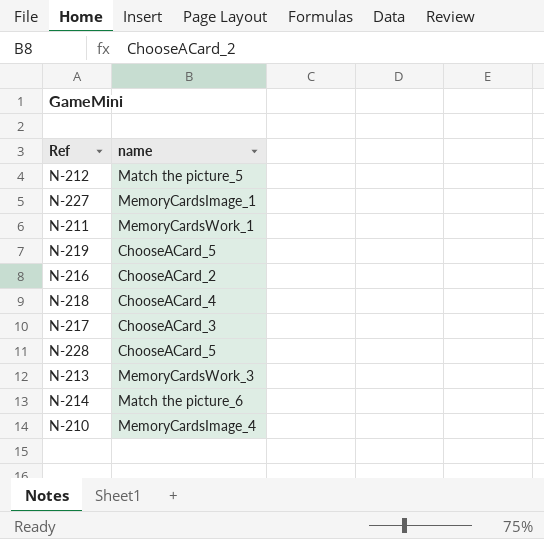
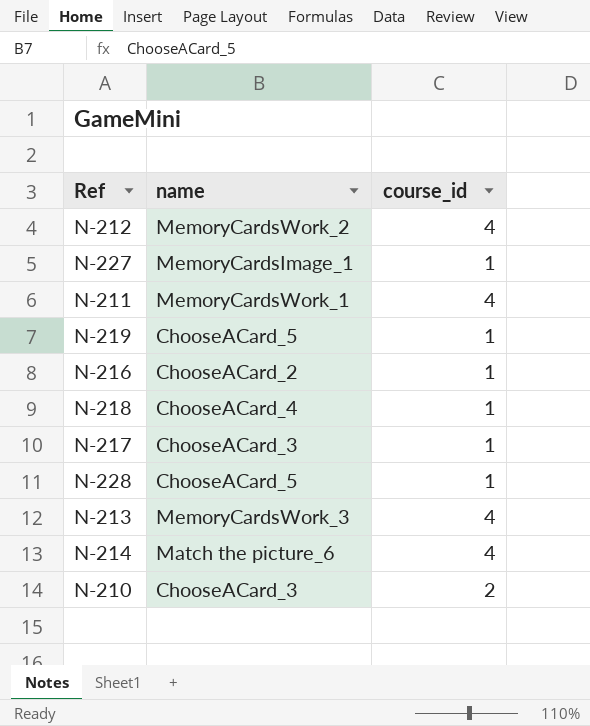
column course_id | position: none -> 3
N-212 | name: Match the picture_5 -> MemoryCardsWork_2
N-210 | name: MemoryCardsImage_4 -> ChooseACard_3

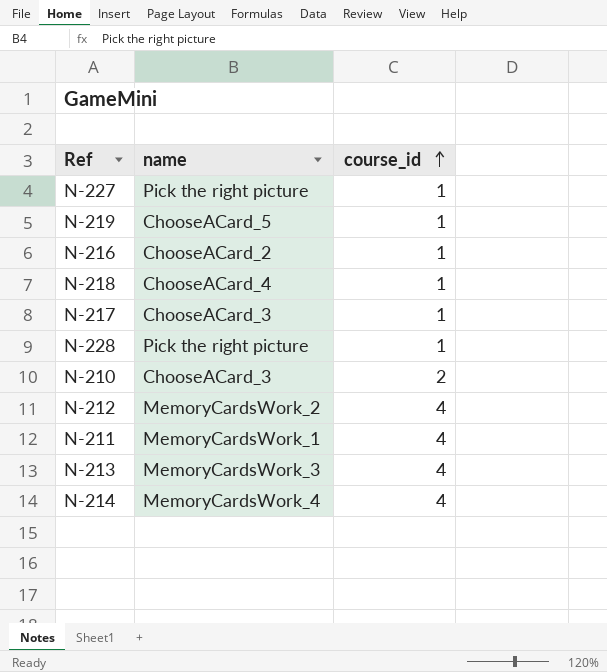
row order: none -> course_id ascending
N-227 | name: MemoryCardsImage_1 -> Pick the right picture
N-228 | name: ChooseACard_5 -> Pick the right picture
N-214 | name: Match the picture_6 -> MemoryCardsWork_4

